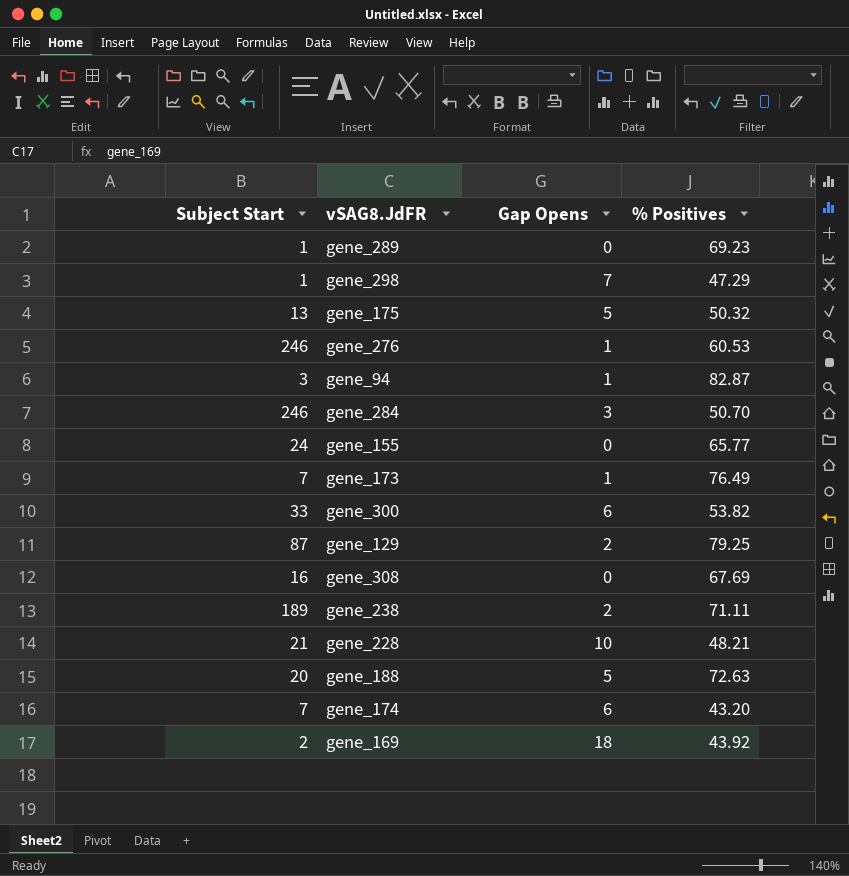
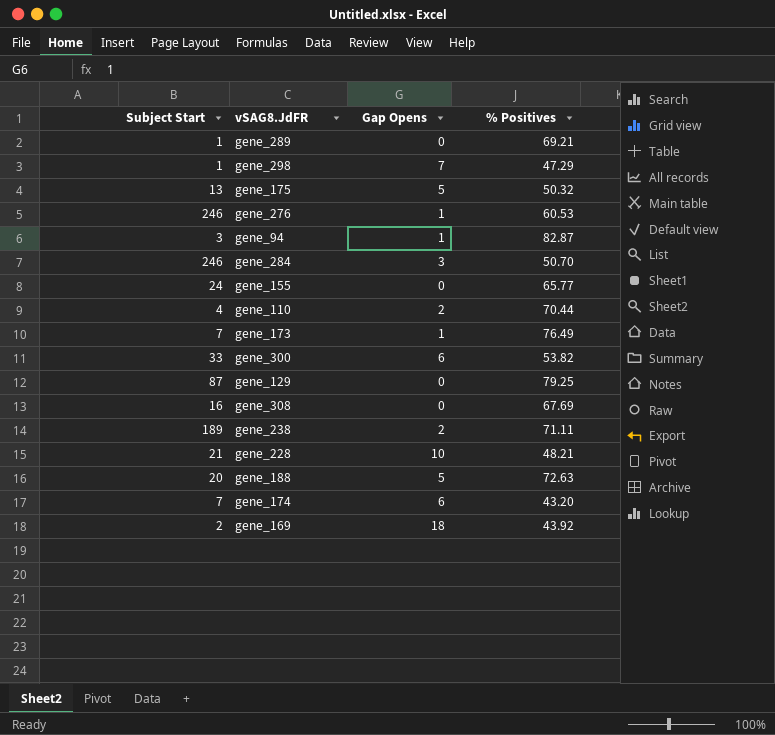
gene_289 | % Positives: 69.23 -> 69.21
row gene_110: none -> 4 | 2 | 70.44
gene_129 | Gap Opens: 2 -> 0

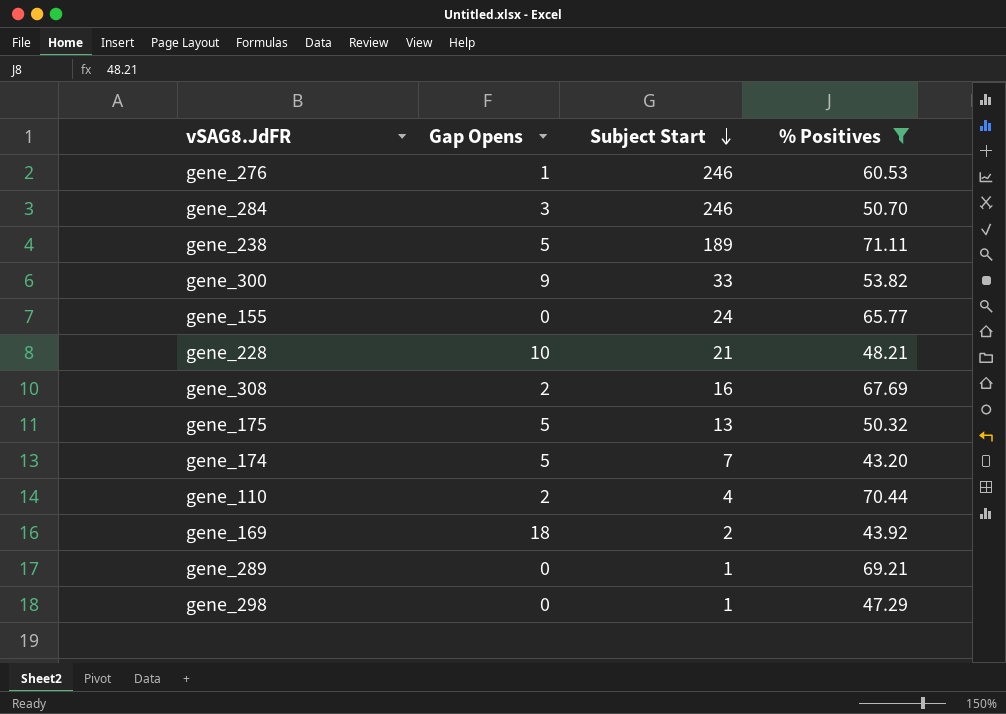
filter: none -> % Positives <= 71.11
row order: none -> Subject Start descending
column Subject Start | position: 1 -> 3
gene_238 | Gap Opens: 2 -> 5
gene_300 | Gap Opens: 6 -> 9
gene_308 | Gap Opens: 0 -> 2
gene_174 | Gap Opens: 6 -> 5
gene_298 | Gap Opens: 7 -> 0

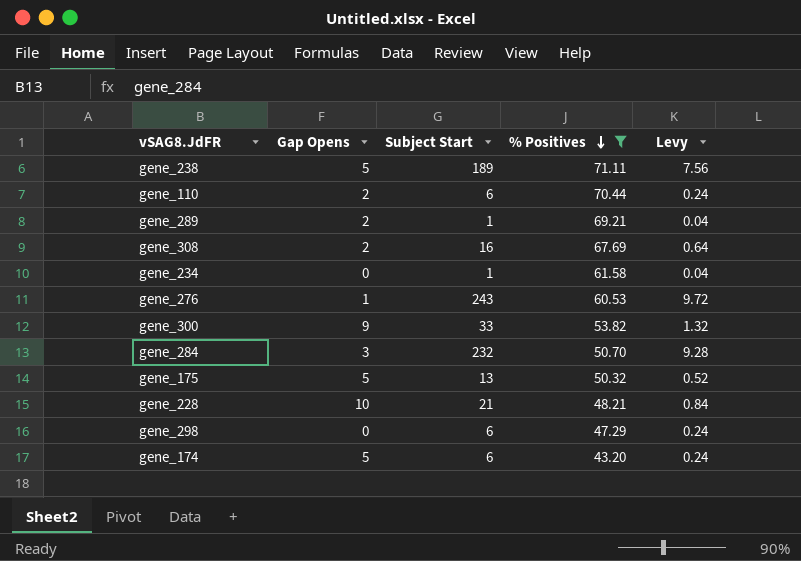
row order: Subject Start descending -> % Positives descending
column Levy | formula: none -> [Subject Start] * 0.04
row gene_155: 0 | 24 | 65.77 -> none
row gene_169: 18 | 2 | 43.92 -> none
gene_110 | Subject Start: 4 -> 6
gene_289 | Gap Opens: 0 -> 2
row gene_234: none -> 0 | 1 | 61.58 | 0.04
gene_276 | Subject Start: 246 -> 243
gene_284 | Subject Start: 246 -> 232
gene_298 | Subject Start: 1 -> 6
gene_174 | Subject Start: 7 -> 6

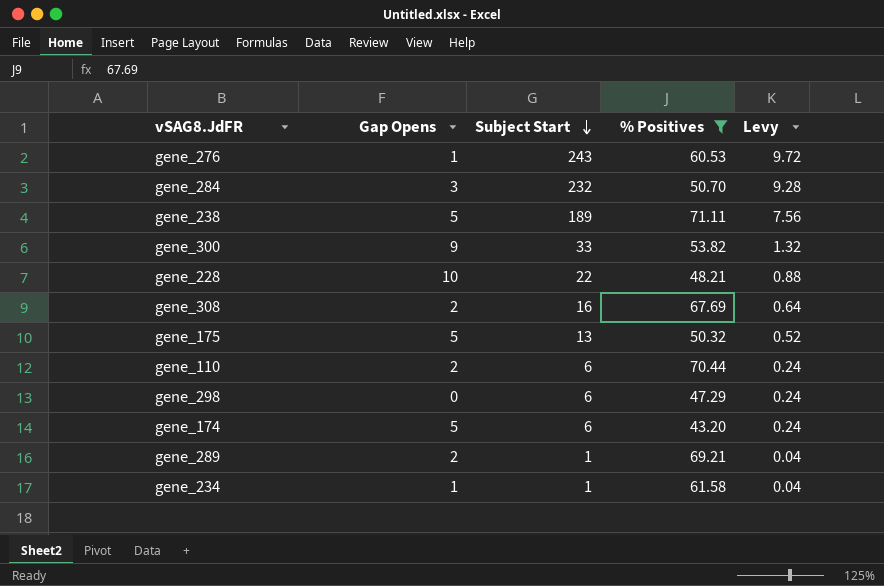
row order: % Positives descending -> Subject Start descending
gene_228 | Subject Start: 21 -> 22
gene_228 | Levy: 0.84 -> 0.88
gene_234 | Gap Opens: 0 -> 1

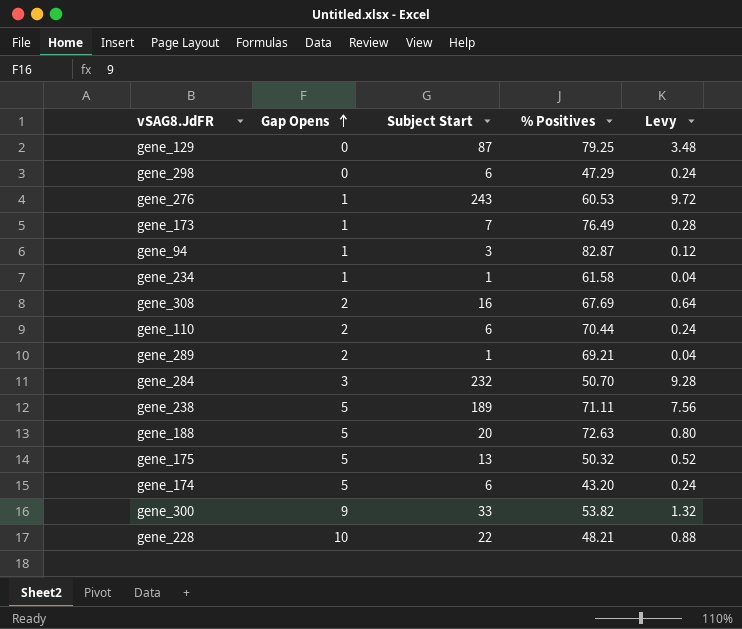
filter: % Positives <= 71.11 -> none
row order: Subject Start descending -> Gap Opens ascending

